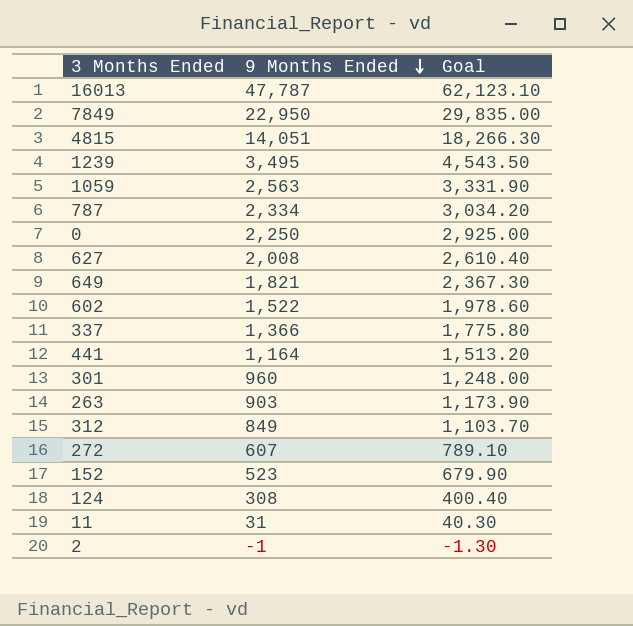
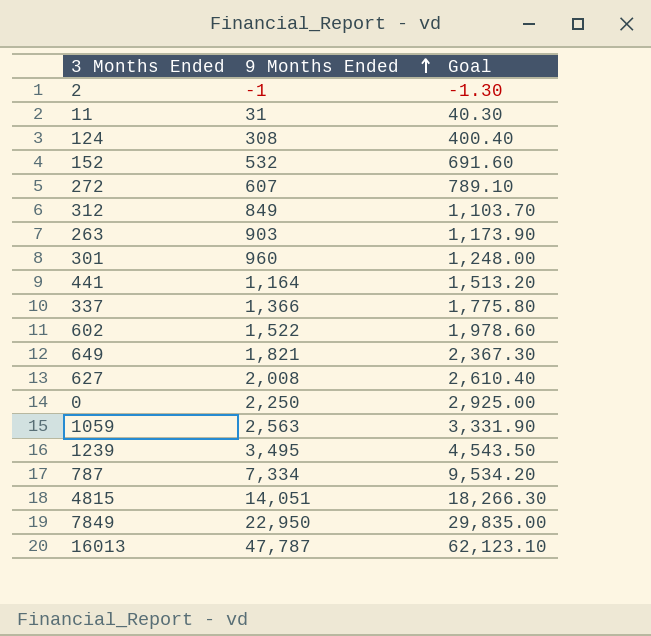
row order: 9 Months Ended descending -> 9 Months Ended ascending
152 | 9 Months Ended: 523 -> 532
152 | Goal: 679.90 -> 691.60
787 | 9 Months Ended: 2,334 -> 7,334
787 | Goal: 3,034.20 -> 9,534.20

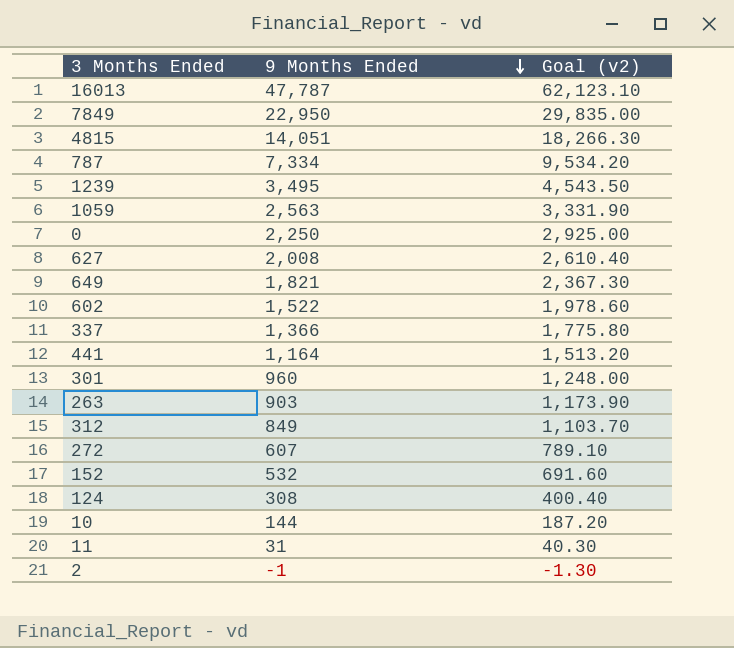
row order: 9 Months Ended ascending -> 9 Months Ended descending
column name: Goal -> Goal (v2)
row 10: none -> 144 | 187.20

